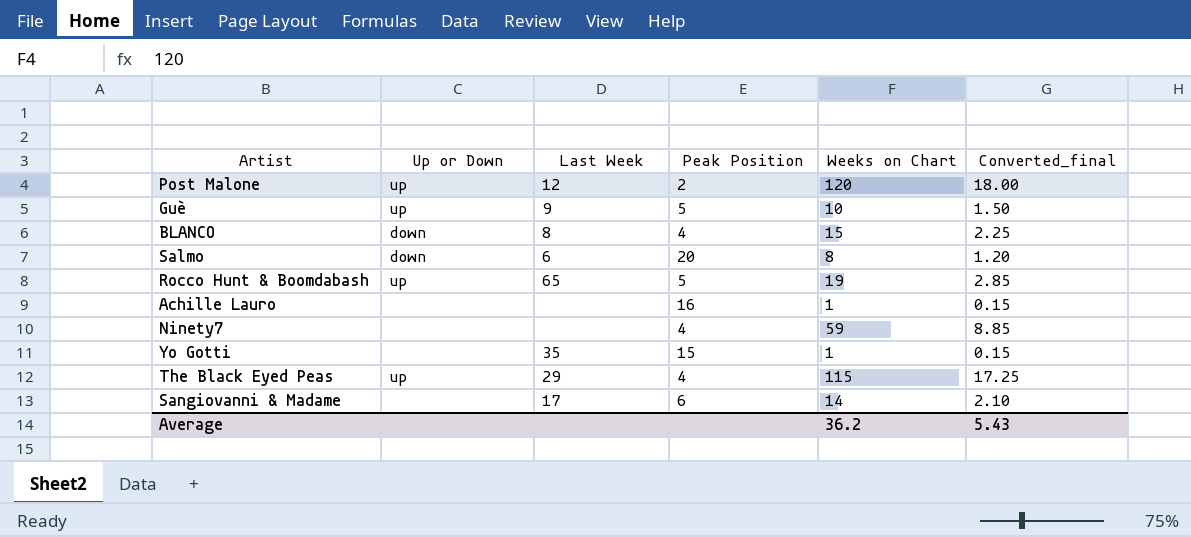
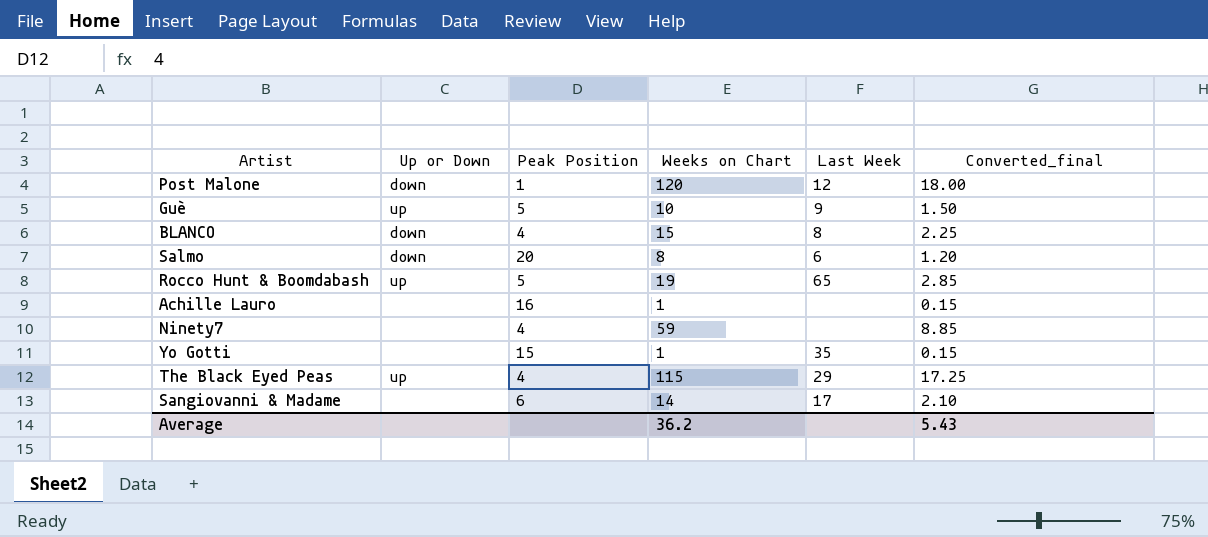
column Last Week | position: 3 -> 5
Post Malone | Up or Down: up -> down
Post Malone | Peak Position: 2 -> 1

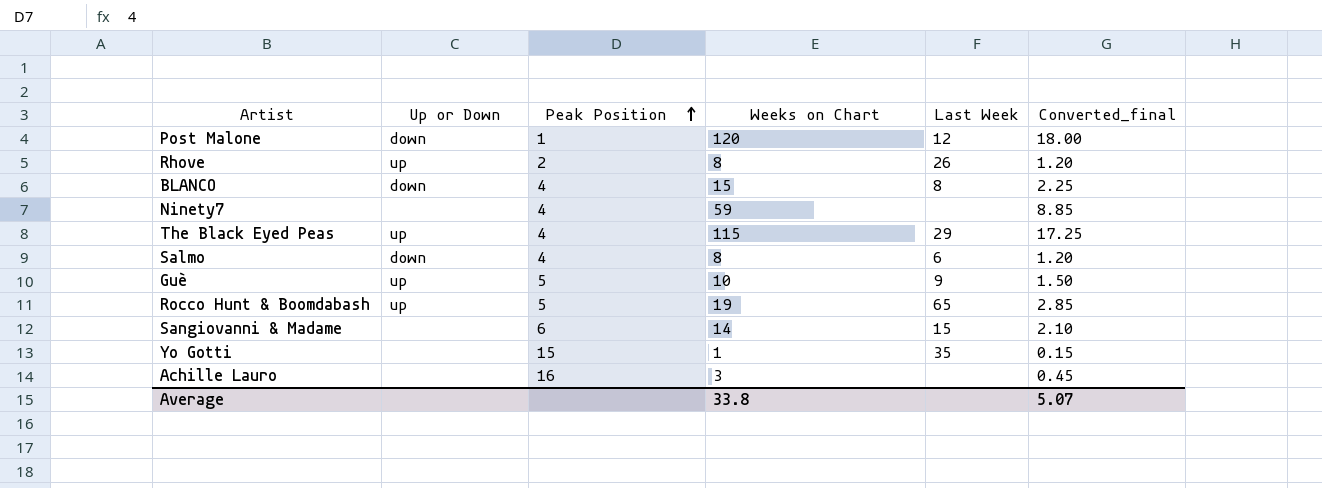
row order: none -> Peak Position ascending
row Rhove: none -> up | 2 | 8 | 26 | 1.20
Salmo | Peak Position: 20 -> 4
Sangiovanni & Madame | Last Week: 17 -> 15
Achille Lauro | Weeks on Chart: 1 -> 3
Achille Lauro | Converted_final: 0.15 -> 0.45
Average | Weeks on Chart: 36.2 -> 33.8
Average | Converted_final: 5.43 -> 5.07

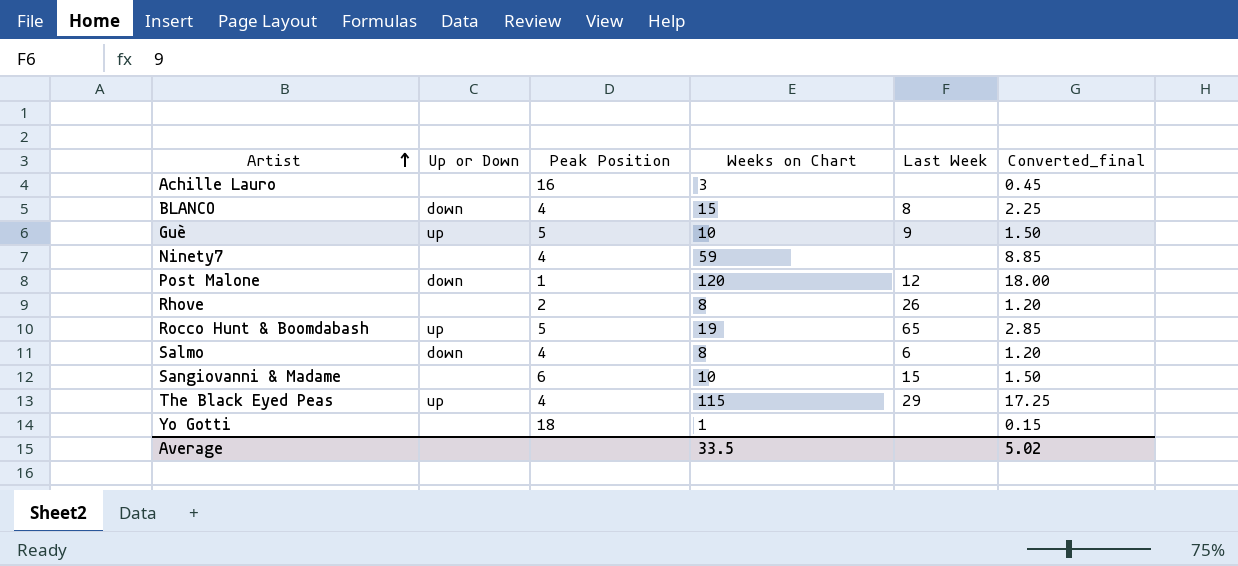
row order: Peak Position ascending -> Artist ascending
Rhove | Up or Down: up -> none
Sangiovanni & Madame | Weeks on Chart: 14 -> 10
Sangiovanni & Madame | Converted_final: 2.10 -> 1.50
Yo Gotti | Peak Position: 15 -> 18
Yo Gotti | Last Week: 35 -> none
Average | Weeks on Chart: 33.8 -> 33.5
Average | Converted_final: 5.07 -> 5.02

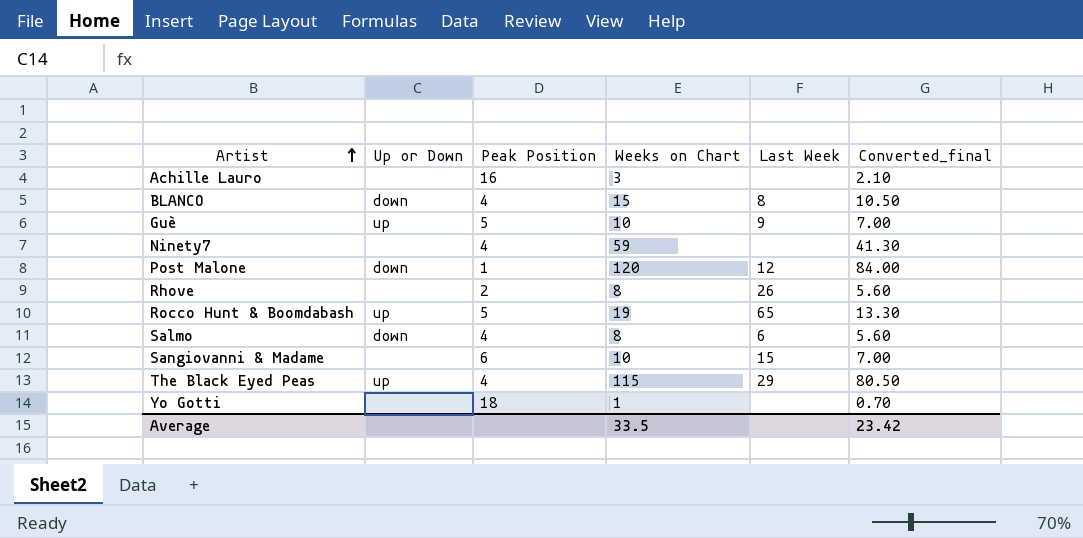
column Converted_final | formula: [Weeks on Chart] * 0.15 -> [Weeks on Chart] * 0.7
Average | Converted_final: 5.02 -> 23.42

